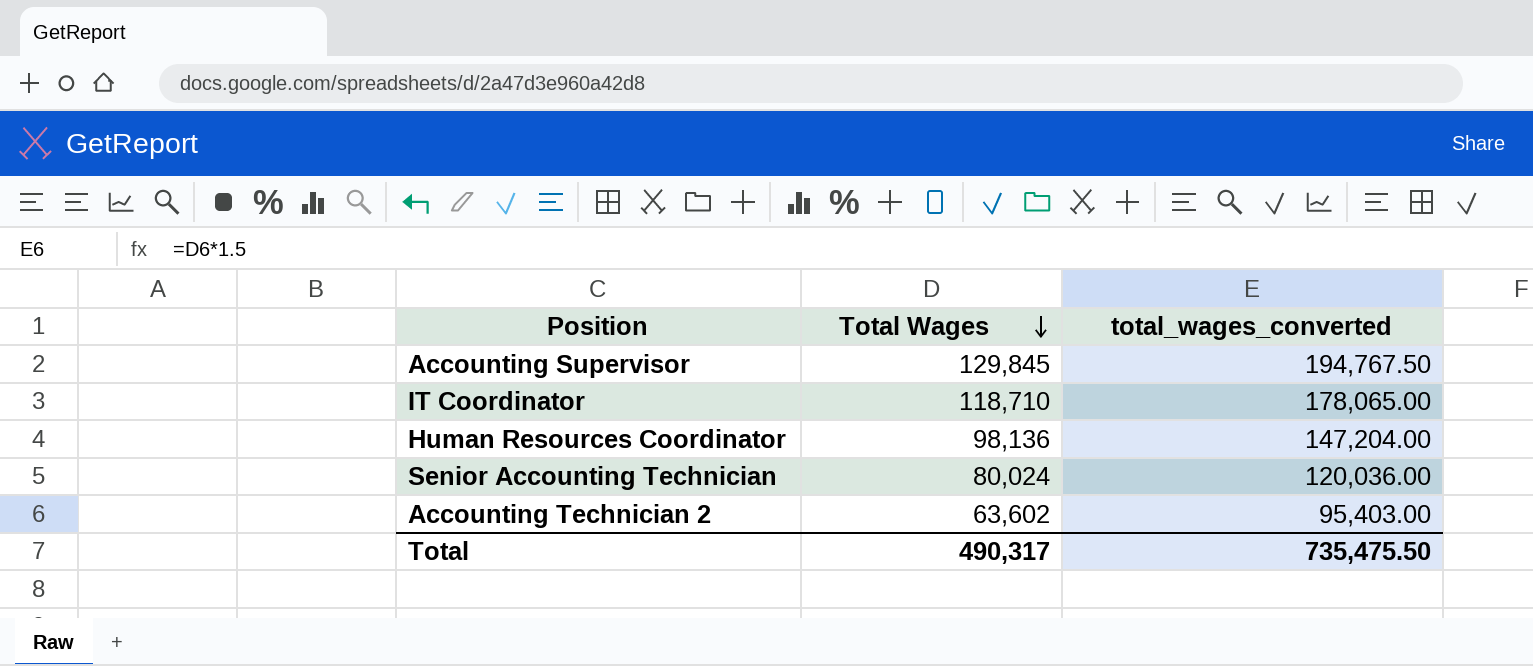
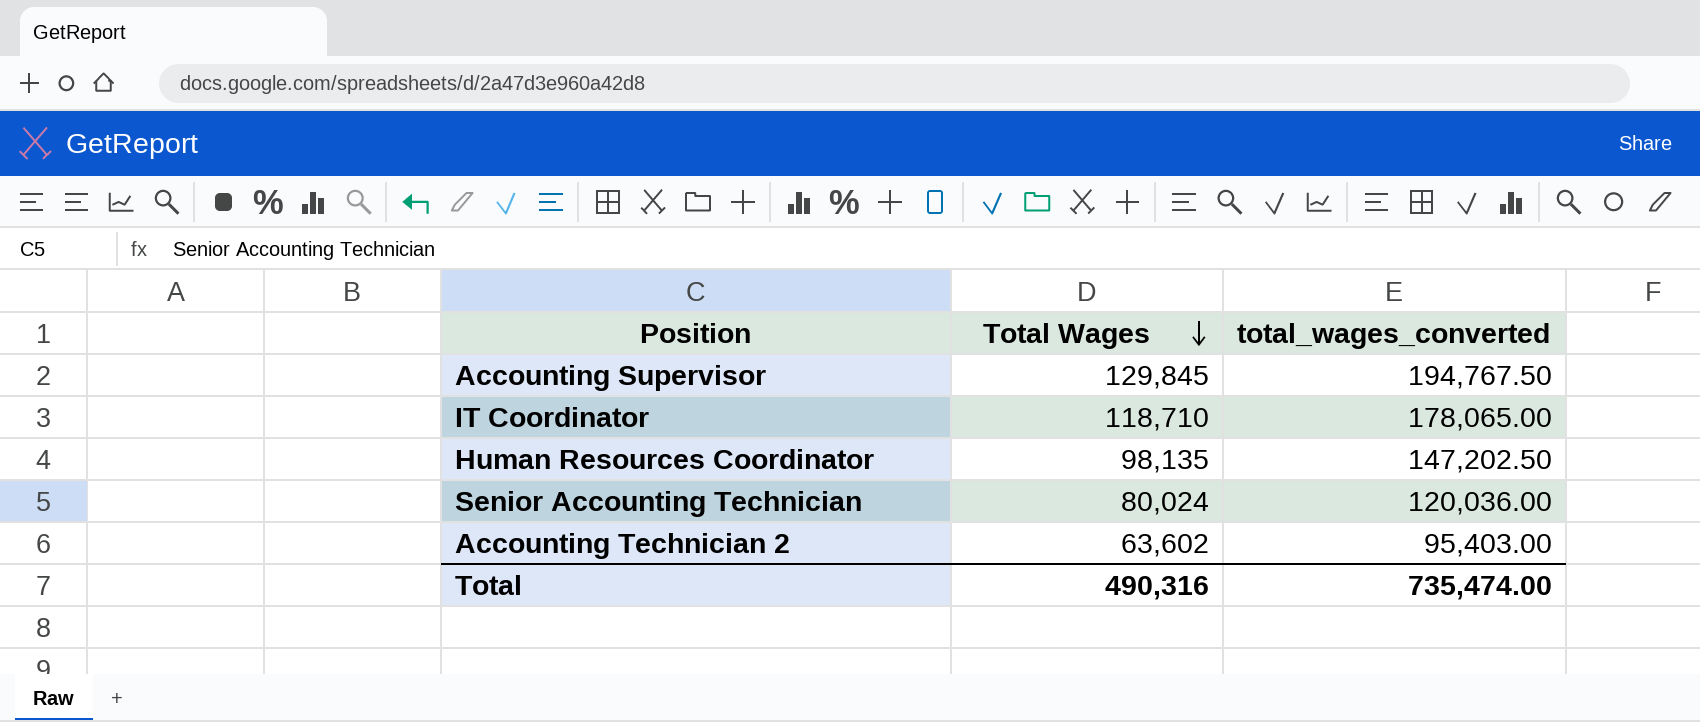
Human Resources Coordinator | Total Wages: 98,136 -> 98,135
Human Resources Coordinator | total_wages_converted: 147,204.00 -> 147,202.50
Total | Total Wages: 490,317 -> 490,316
Total | total_wages_converted: 735,475.50 -> 735,474.00

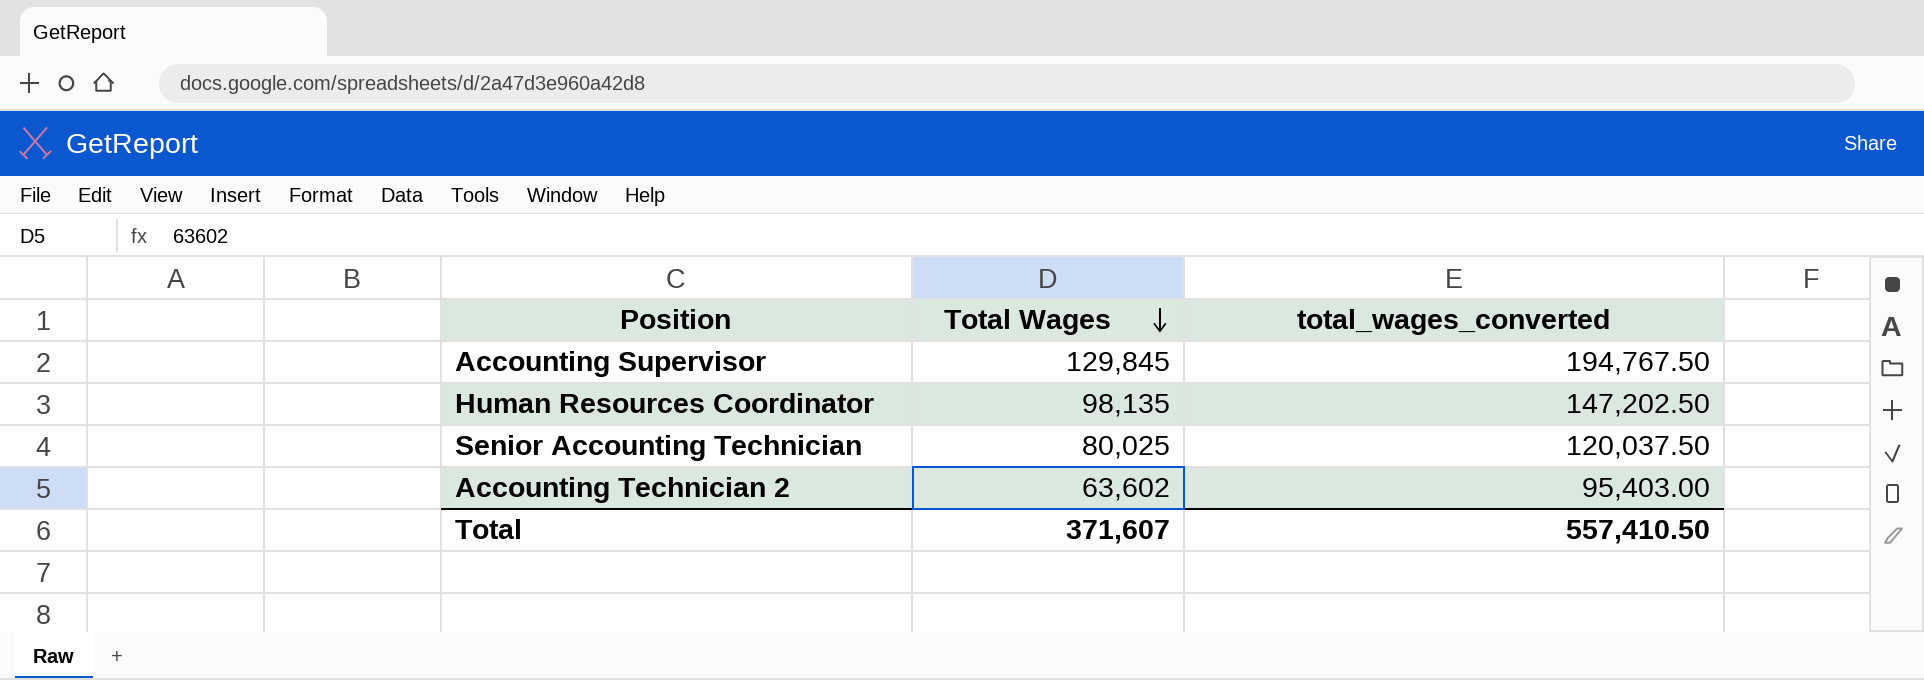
row IT Coordinator: 118,710 | 178,065.00 -> none
Senior Accounting Technician | Total Wages: 80,024 -> 80,025
Senior Accounting Technician | total_wages_converted: 120,036.00 -> 120,037.50
Total | Total Wages: 490,316 -> 371,607
Total | total_wages_converted: 735,474.00 -> 557,410.50

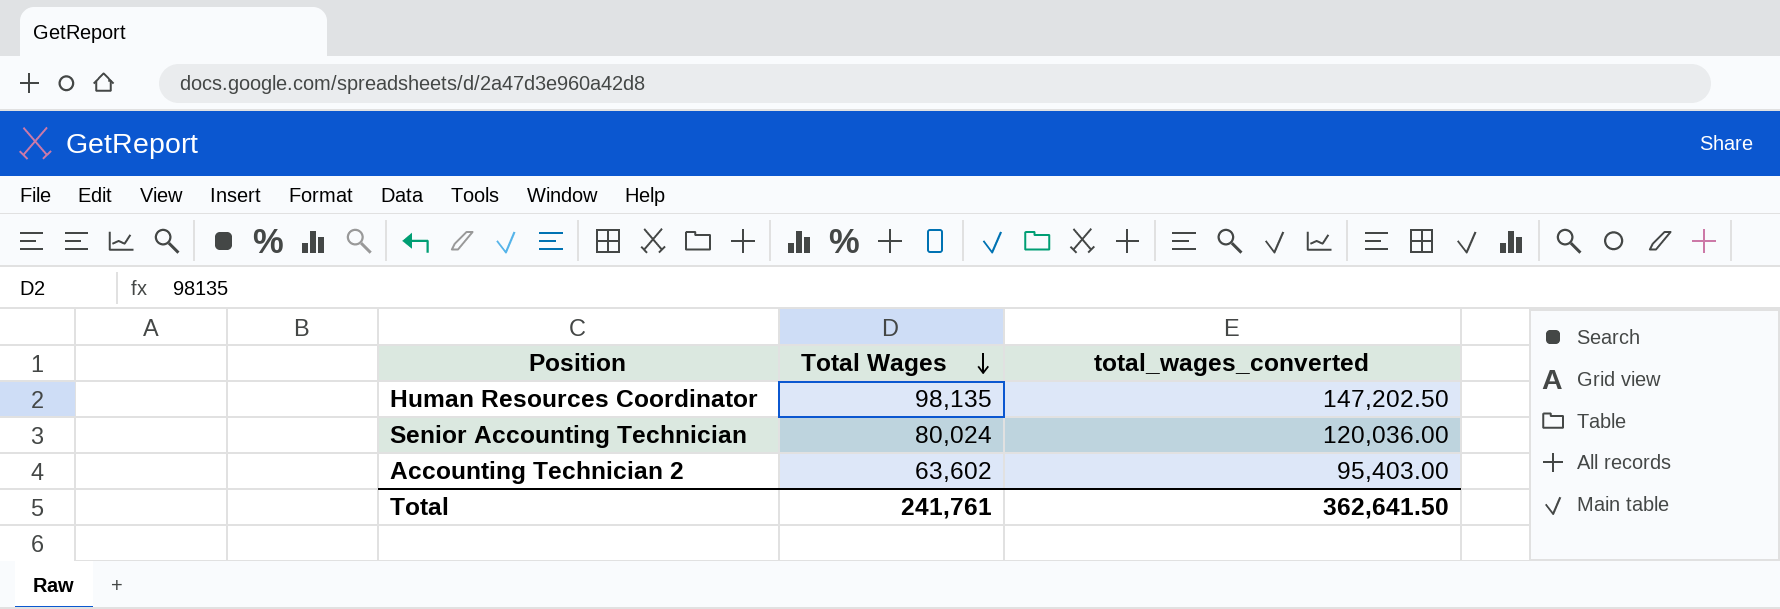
row Accounting Supervisor: 129,845 | 194,767.50 -> none
Senior Accounting Technician | Total Wages: 80,025 -> 80,024
Senior Accounting Technician | total_wages_converted: 120,037.50 -> 120,036.00
Total | Total Wages: 371,607 -> 241,761
Total | total_wages_converted: 557,410.50 -> 362,641.50

